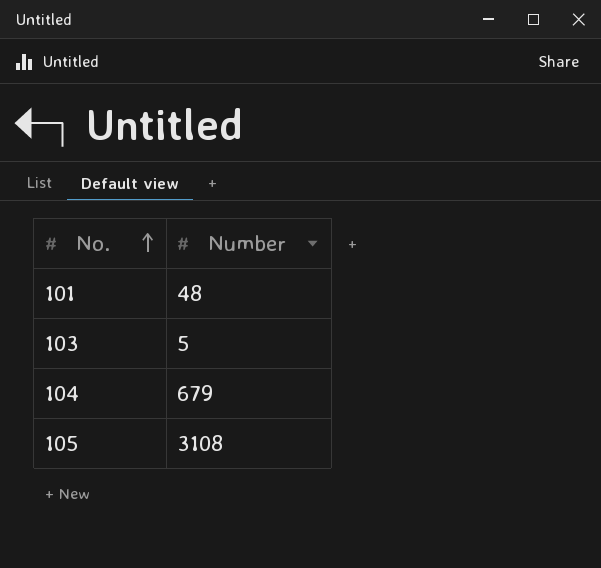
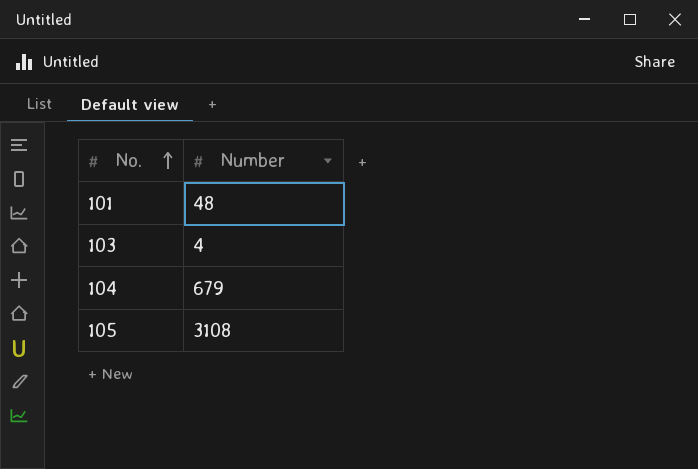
103 | Number: 5 -> 4

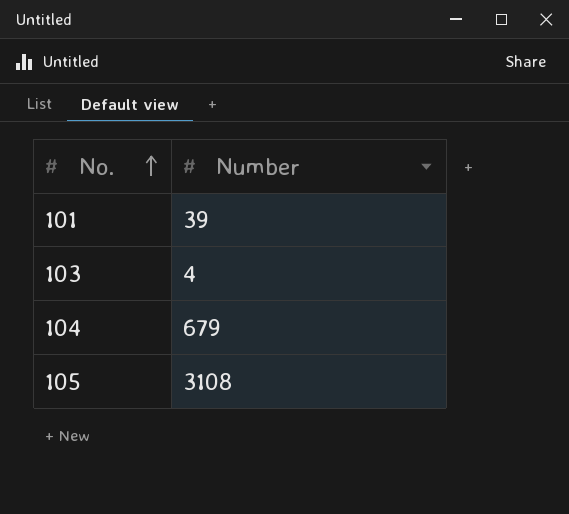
101 | Number: 48 -> 39

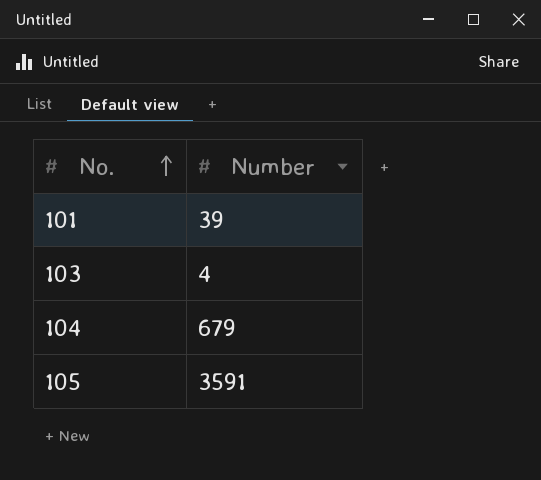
105 | Number: 3108 -> 3591

